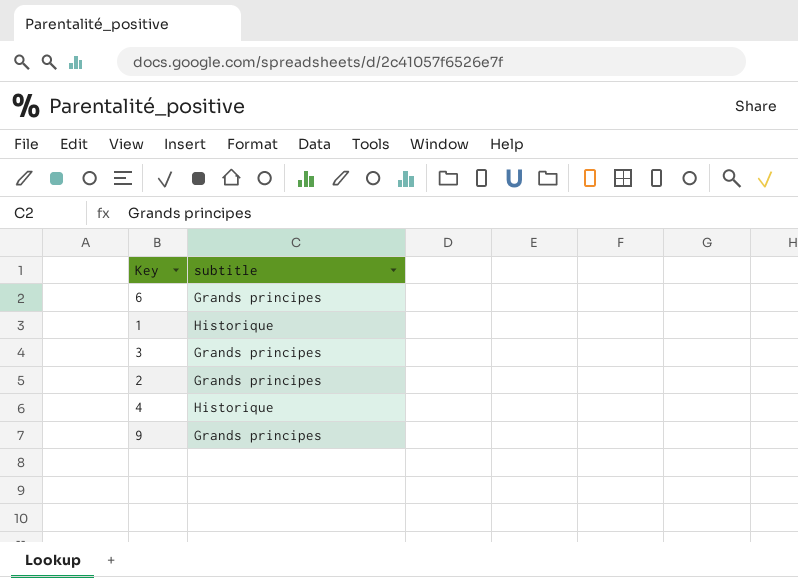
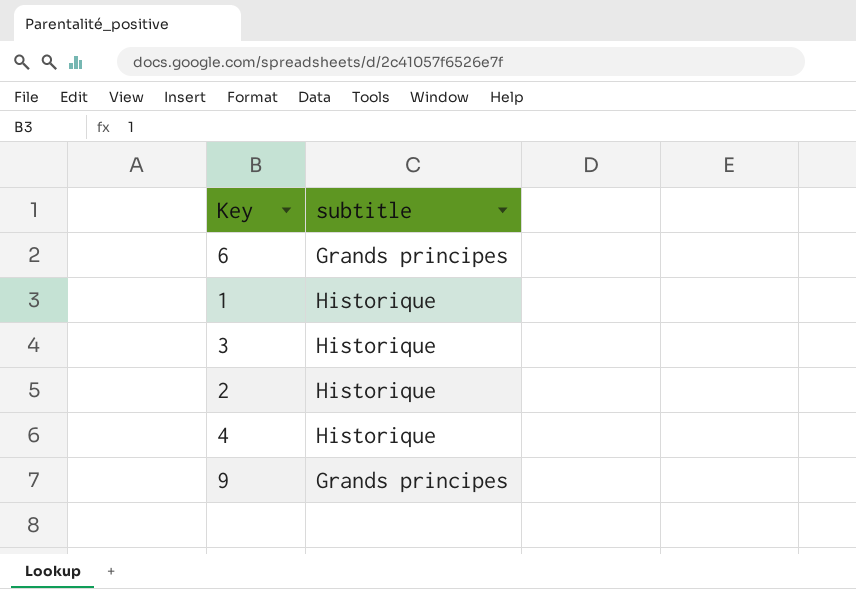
3 | subtitle: Grands principes -> Historique
2 | subtitle: Grands principes -> Historique

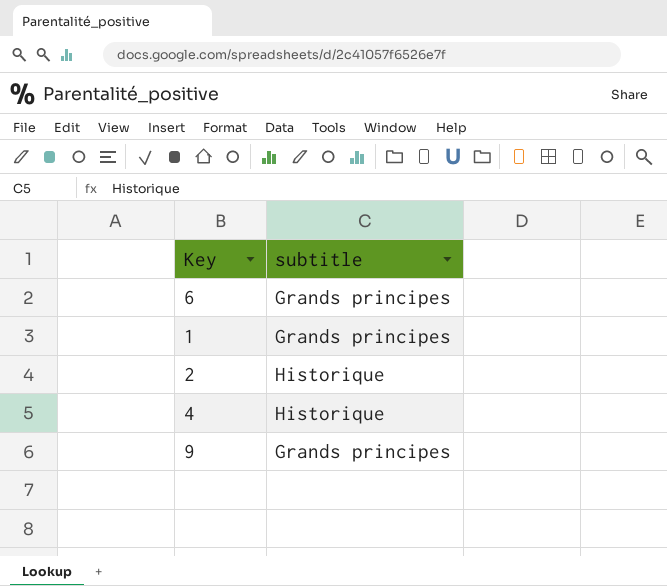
row 3: Historique -> none
1 | subtitle: Historique -> Grands principes

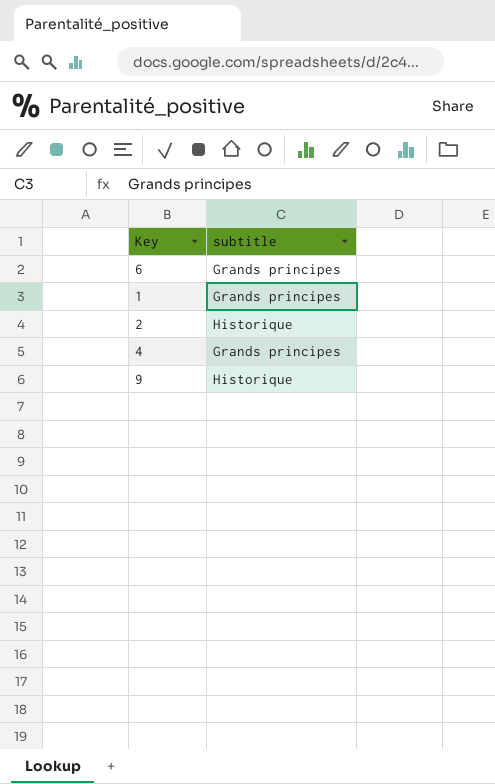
4 | subtitle: Historique -> Grands principes
9 | subtitle: Grands principes -> Historique

